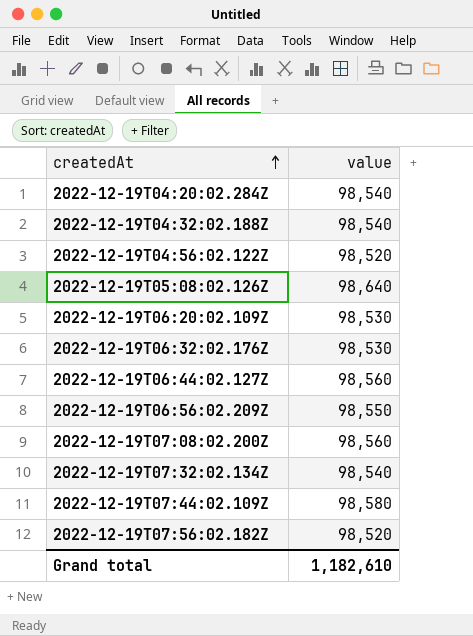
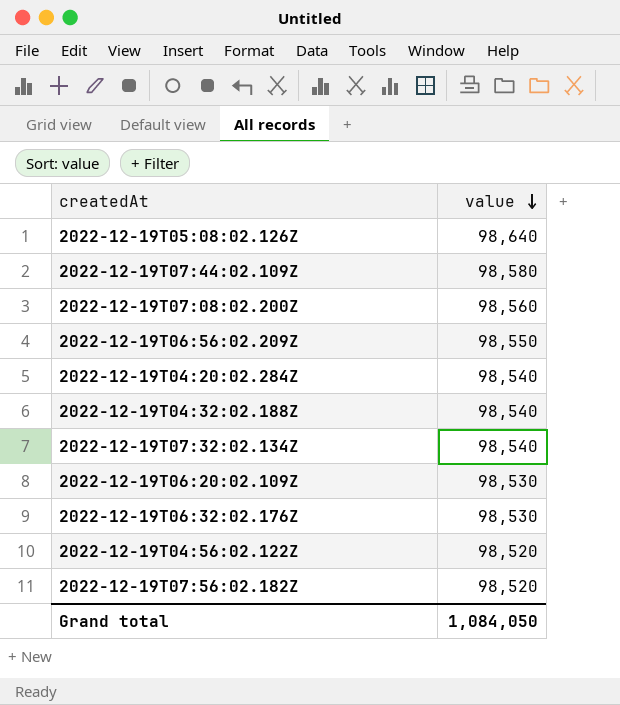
row order: createdAt ascending -> value descending
row 2022-12-19T06:44:02.127Z: 98,560 -> none
Grand total | value: 1,182,610 -> 1,084,050

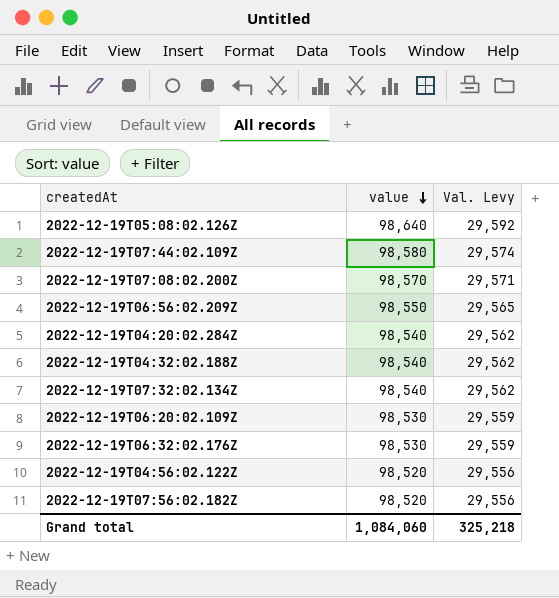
column Val. Levy | formula: none -> [value] * 0.3
2022-12-19T07:08:02.200Z | value: 98,560 -> 98,570
Grand total | value: 1,084,050 -> 1,084,060

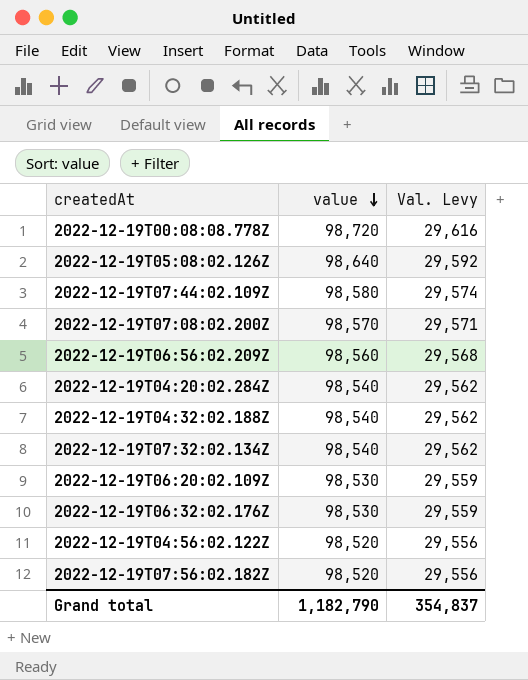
row 2022-12-19T00:08:08.778Z: none -> 98,720 | 29,616
2022-12-19T06:56:02.209Z | value: 98,550 -> 98,560
2022-12-19T06:56:02.209Z | Val. Levy: 29,565 -> 29,568
Grand total | value: 1,084,060 -> 1,182,790
Grand total | Val. Levy: 325,218 -> 354,837

